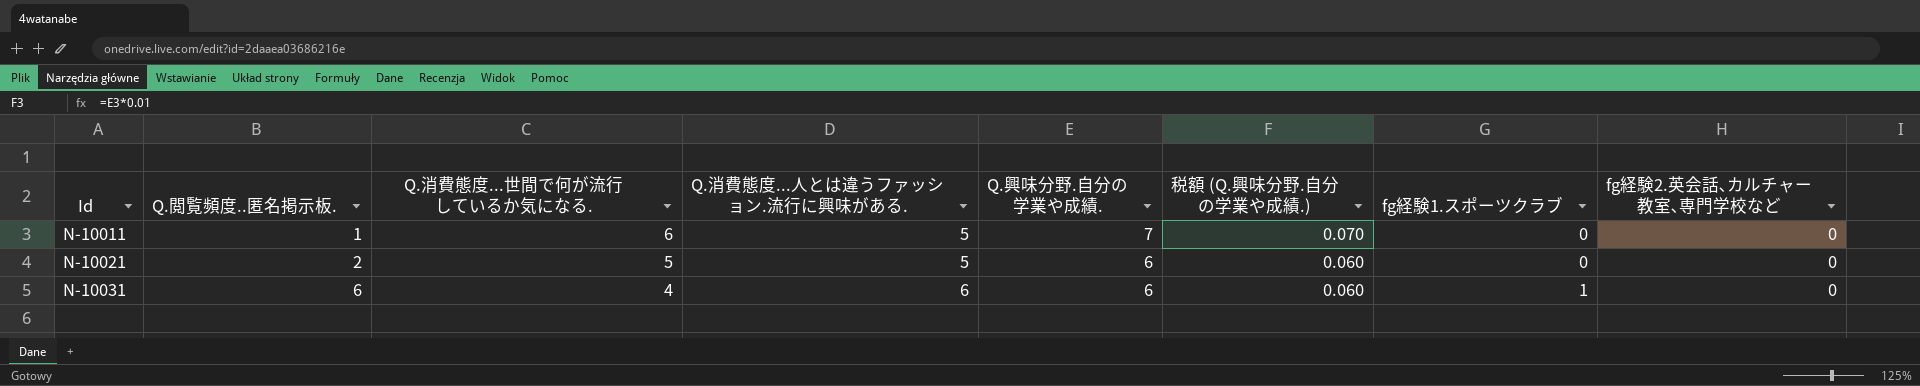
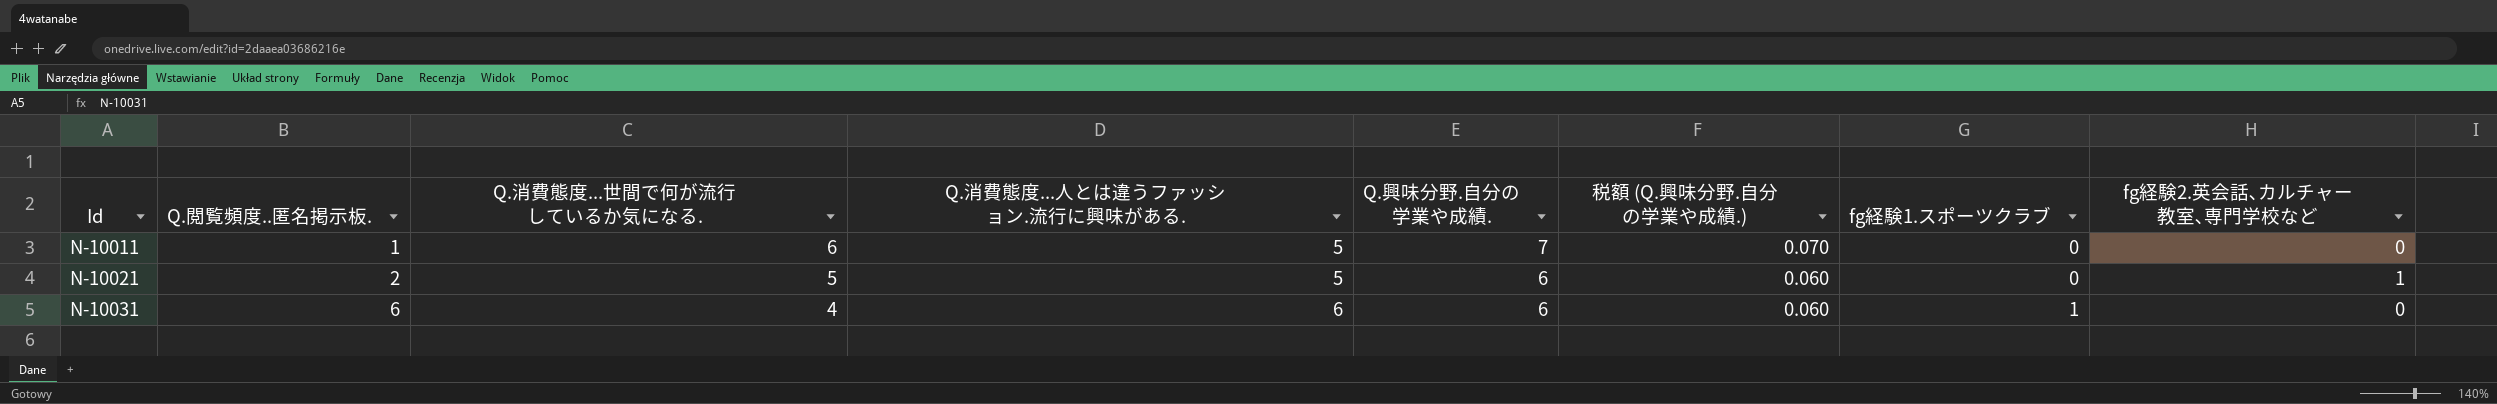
N-10021 | fg経験2.英会話､カルチャー教室､専門学校など: 0 -> 1

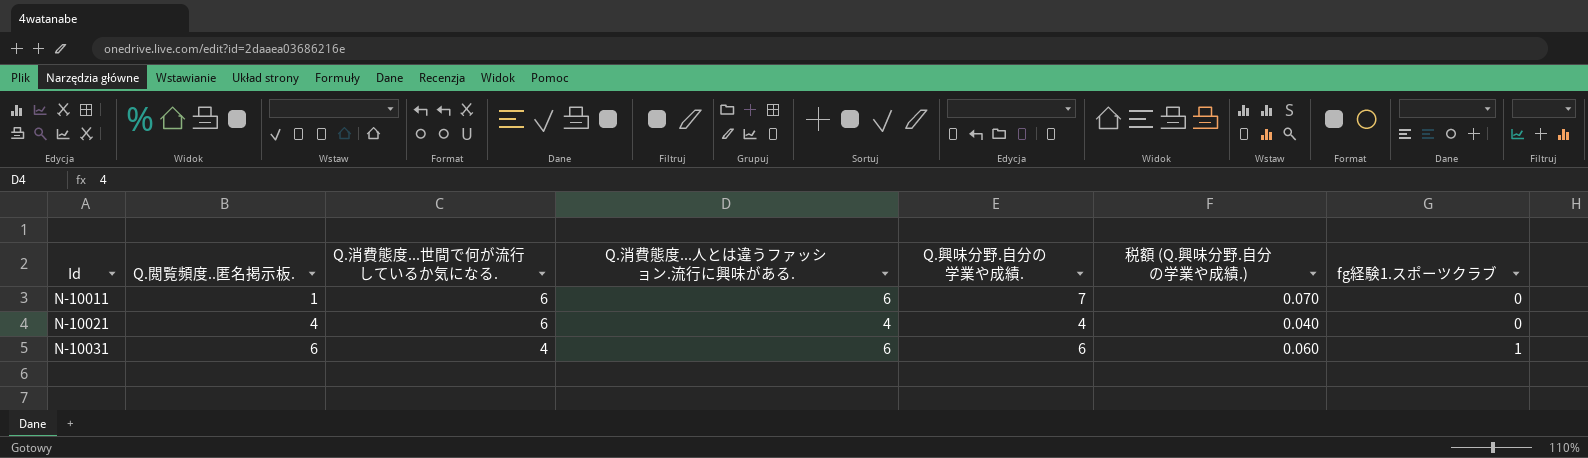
column fg経験2.英会話､カルチャー教室､専門学校など | position: 8 -> none
N-10011 | Q.消費態度...人とは違うファッション.流行に興味がある.: 5 -> 6
N-10021 | Q.閲覧頻度..匿名掲示板.: 2 -> 4
N-10021 | Q.消費態度...世間で何が流行しているか気になる.: 5 -> 6
N-10021 | Q.消費態度...人とは違うファッション.流行に興味がある.: 5 -> 4
N-10021 | Q.興味分野.自分の学業や成績.: 6 -> 4
N-10021 | 税額 (Q.興味分野.自分の学業や成績.): 0.060 -> 0.040

